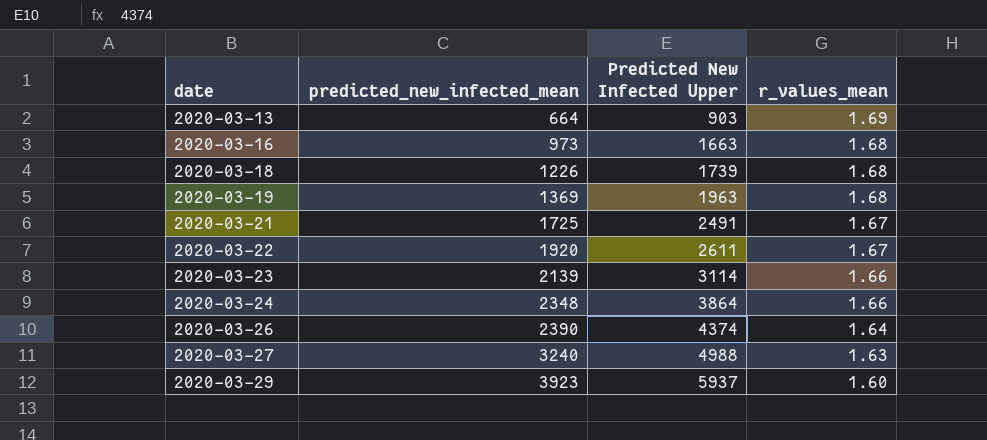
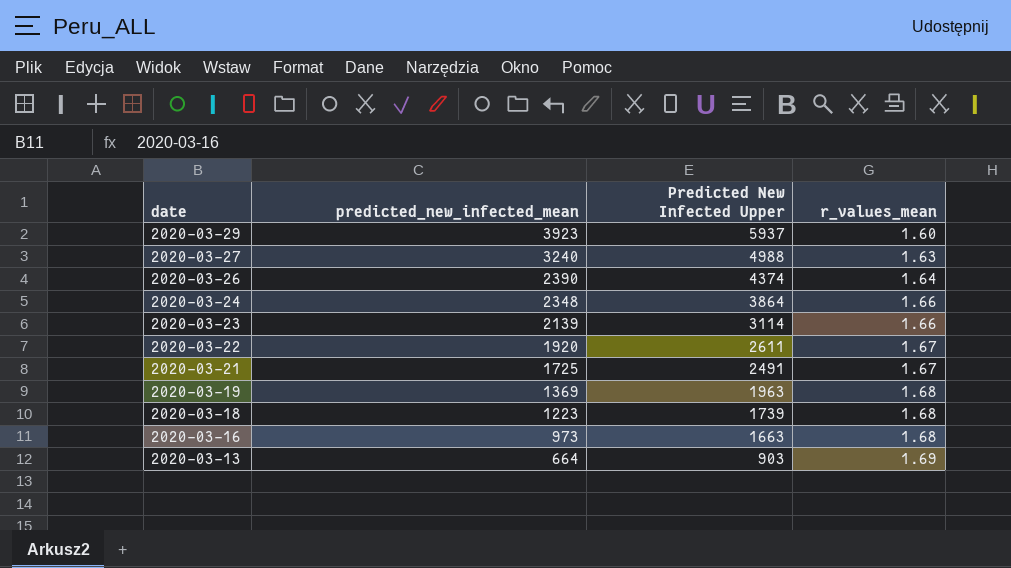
row order: date ascending -> date descending
2020-03-18 | predicted_new_infected_mean: 1226 -> 1223

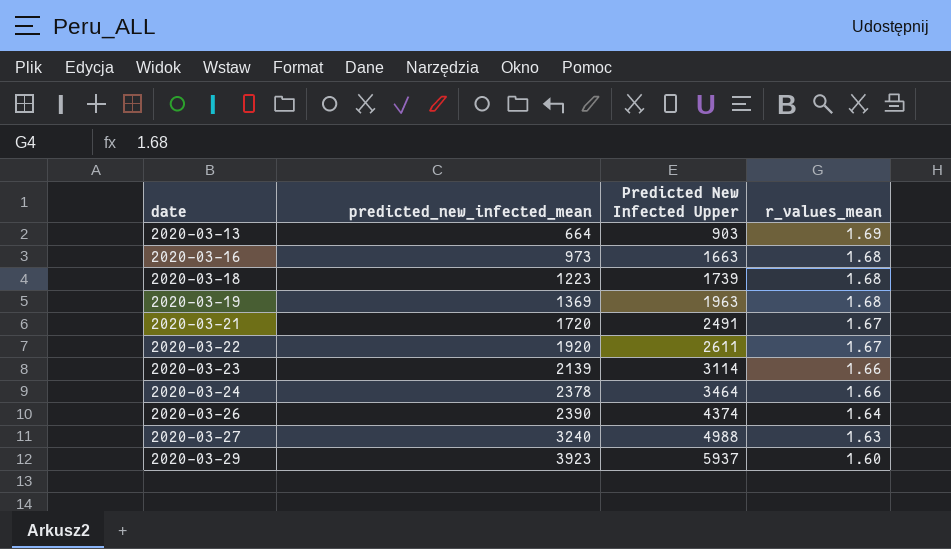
row order: date descending -> date ascending
2020-03-21 | predicted_new_infected_mean: 1725 -> 1720
2020-03-24 | predicted_new_infected_mean: 2348 -> 2378
2020-03-24 | Predicted New Infected Upper: 3864 -> 3464

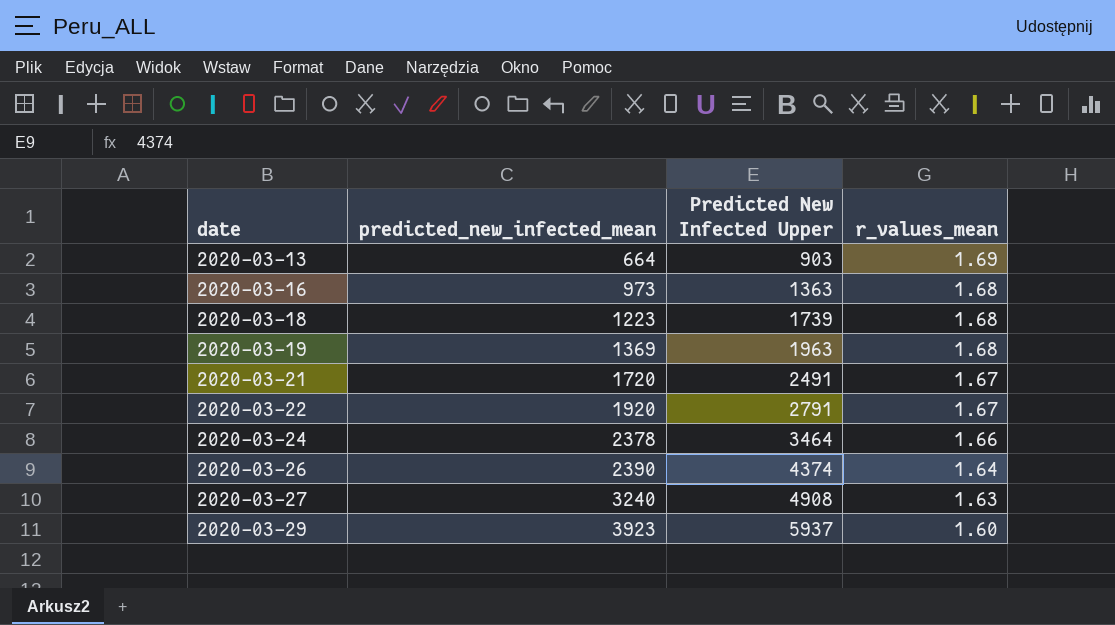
row 2020-03-23: 2139 | 3114 | 1.66 -> none
2020-03-16 | Predicted New Infected Upper: 1663 -> 1363
2020-03-22 | Predicted New Infected Upper: 2611 -> 2791
2020-03-27 | Predicted New Infected Upper: 4988 -> 4908

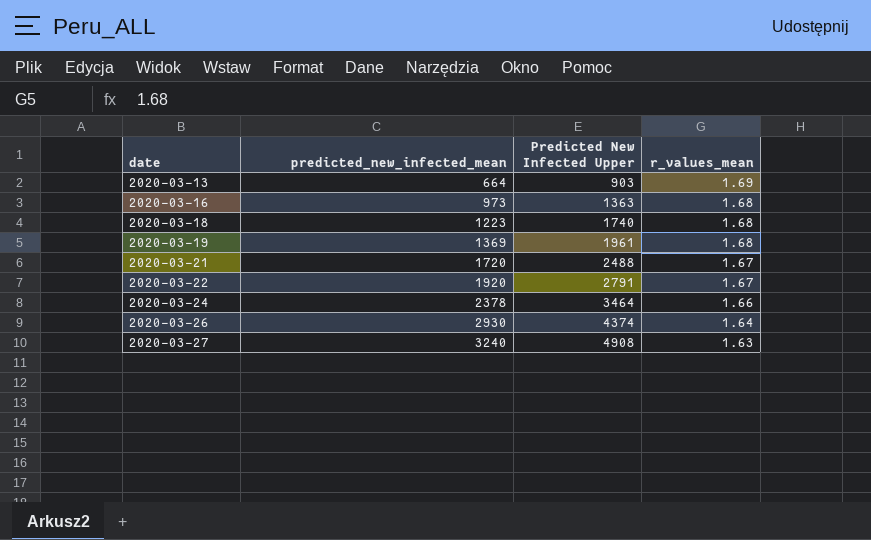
row 2020-03-29: 3923 | 5937 | 1.60 -> none
2020-03-18 | Predicted New Infected Upper: 1739 -> 1740
2020-03-19 | Predicted New Infected Upper: 1963 -> 1961
2020-03-21 | Predicted New Infected Upper: 2491 -> 2488
2020-03-26 | predicted_new_infected_mean: 2390 -> 2930

